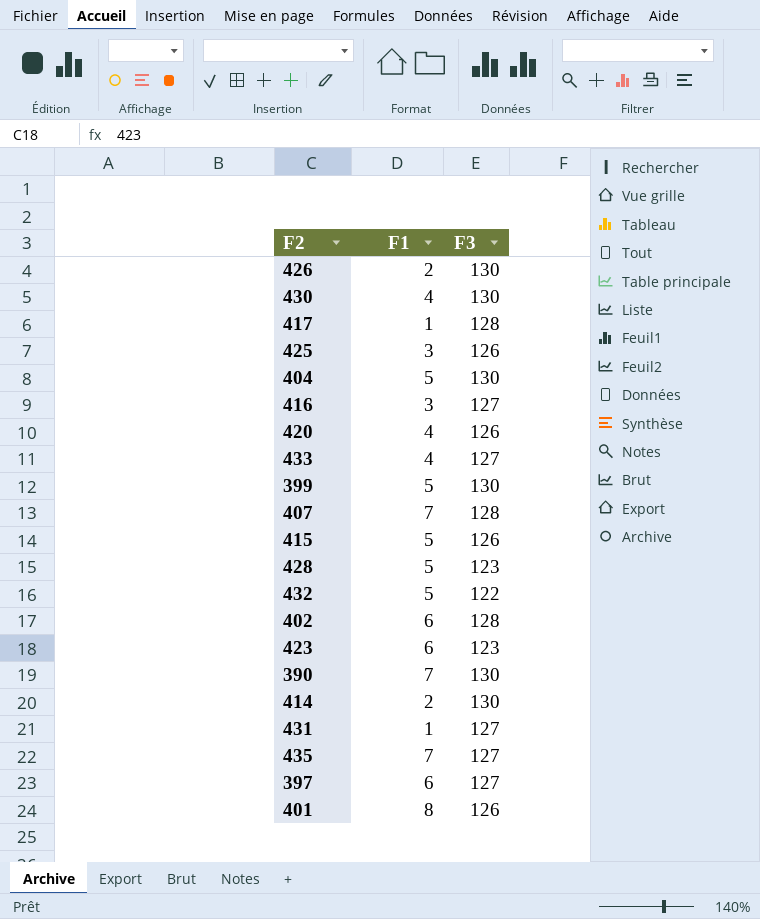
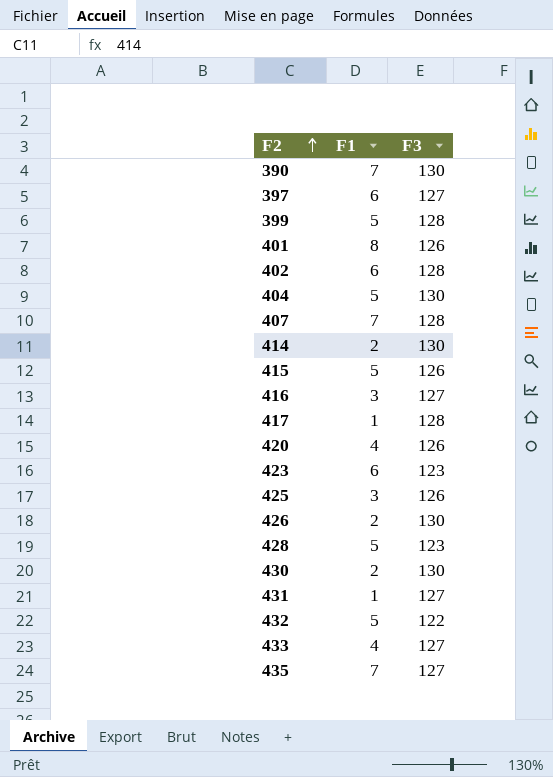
row order: none -> F2 ascending
399 | F3: 130 -> 128
430 | F1: 4 -> 2

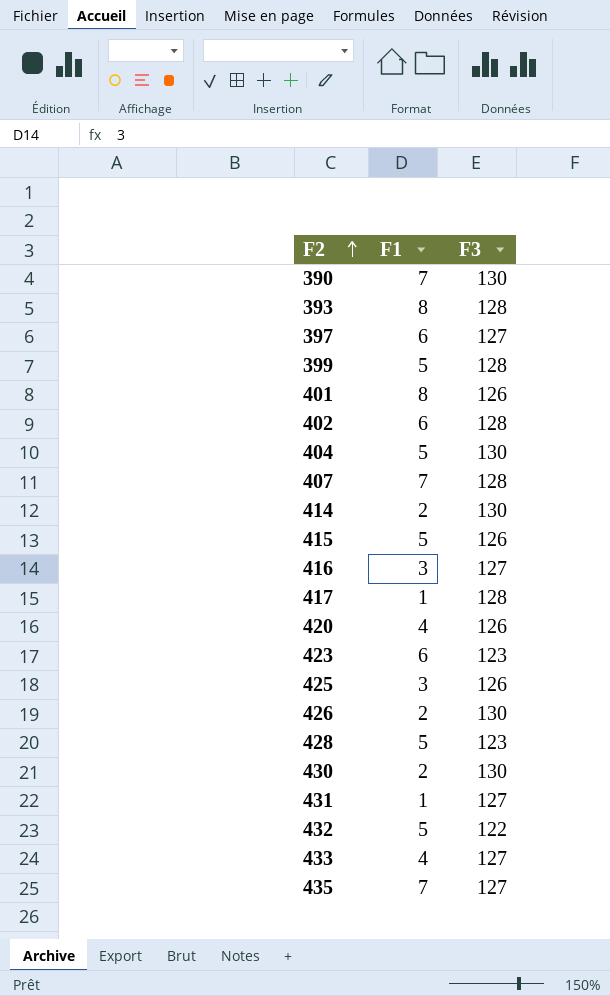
row 393: none -> 8 | 128

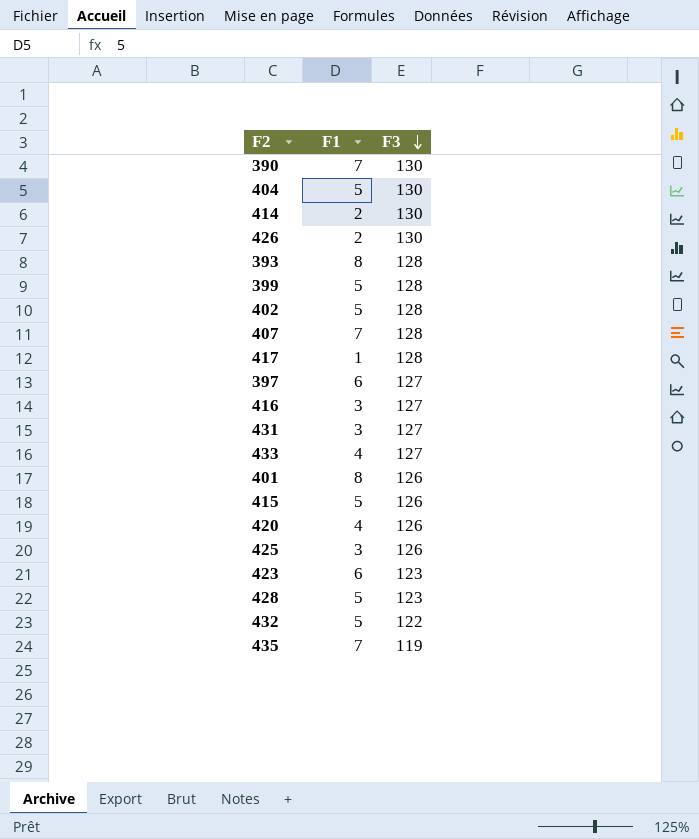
row order: F2 ascending -> F3 descending
row 430: 2 | 130 -> none
402 | F1: 6 -> 5
431 | F1: 1 -> 3
435 | F3: 127 -> 119

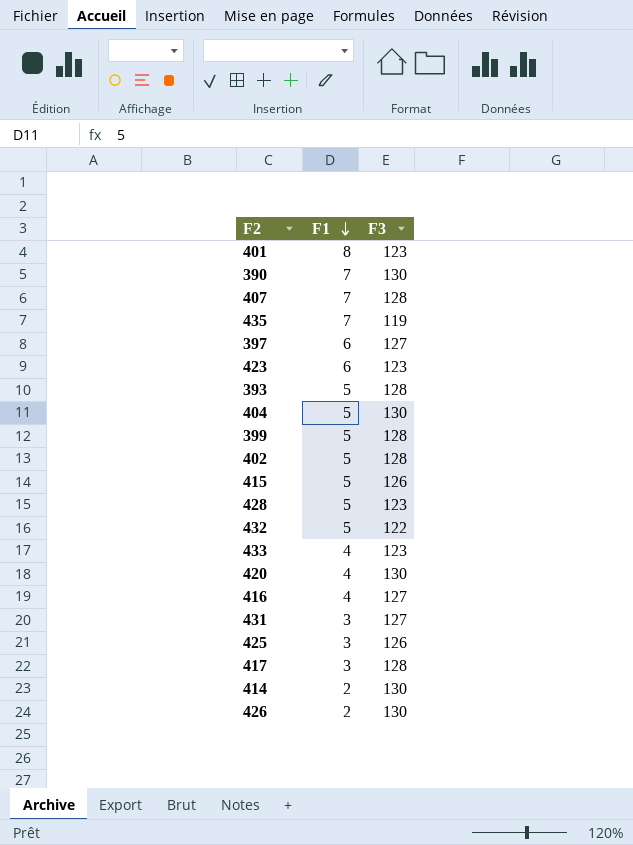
row order: F3 descending -> F1 descending
401 | F3: 126 -> 123
393 | F1: 8 -> 5
433 | F3: 127 -> 123
420 | F3: 126 -> 130
416 | F1: 3 -> 4
417 | F1: 1 -> 3

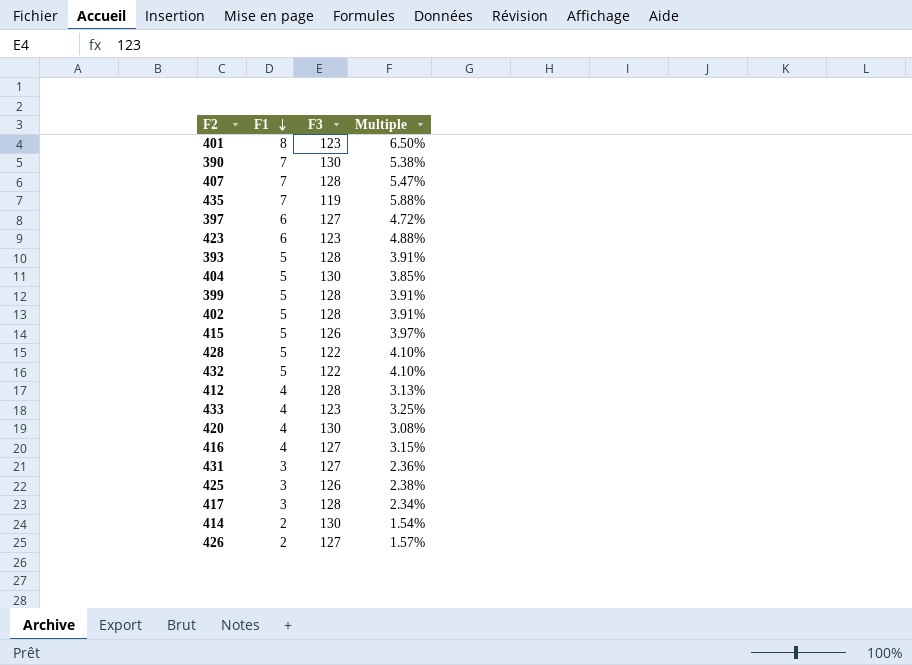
column Multiple | formula: none -> [F1] / [F3]
428 | F3: 123 -> 122
row 412: none -> 4 | 128 | 3.13%
426 | F3: 130 -> 127

